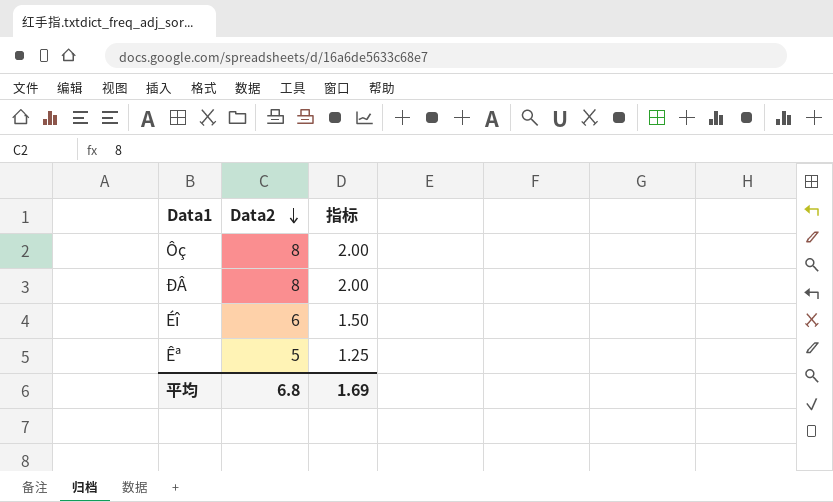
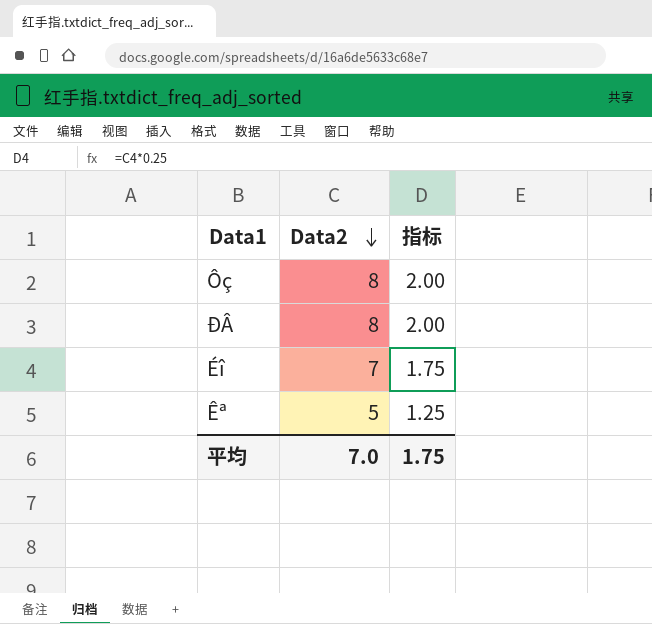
Éî | Data2: 6 -> 7
Éî | 指标: 1.50 -> 1.75
平均 | Data2: 6.8 -> 7.0
平均 | 指标: 1.69 -> 1.75

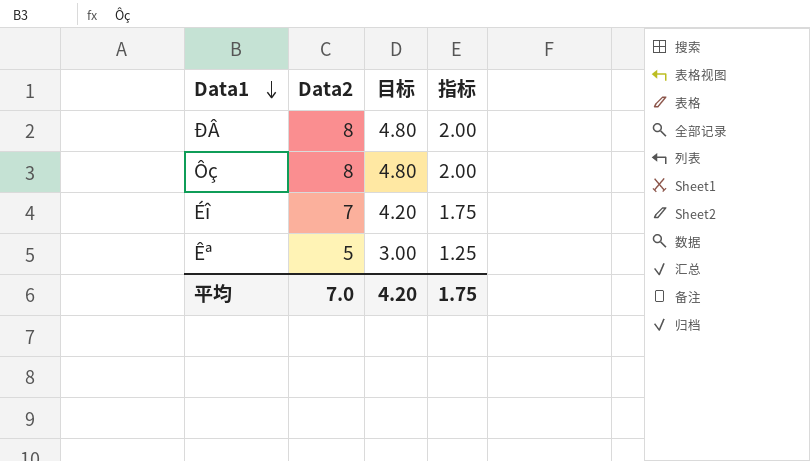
row order: Data2 descending -> Data1 descending
column 目标 | formula: none -> [Data2] * 0.6

